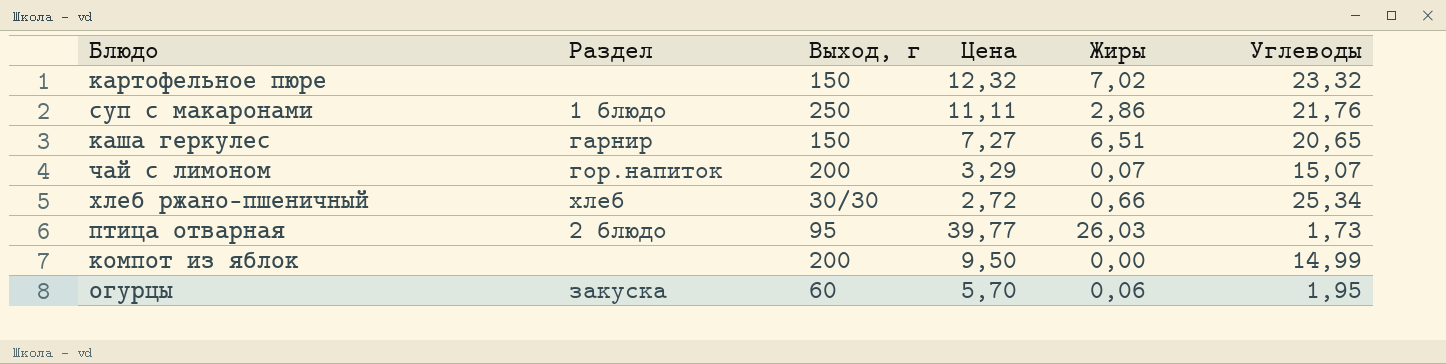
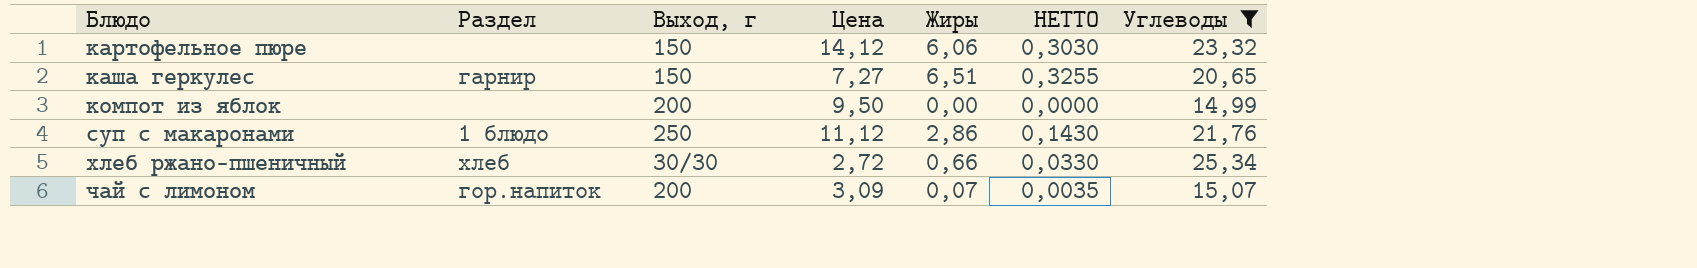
filter: none -> Углеводы >= 14,99
row order: none -> Блюдо ascending
column НЕТТО | formula: none -> [Жиры] * 0,05
картофельное пюре | Цена: 12,32 -> 14,12
картофельное пюре | Жиры: 7,02 -> 6,06
суп с макаронами | Цена: 11,11 -> 11,12
чай с лимоном | Цена: 3,29 -> 3,09

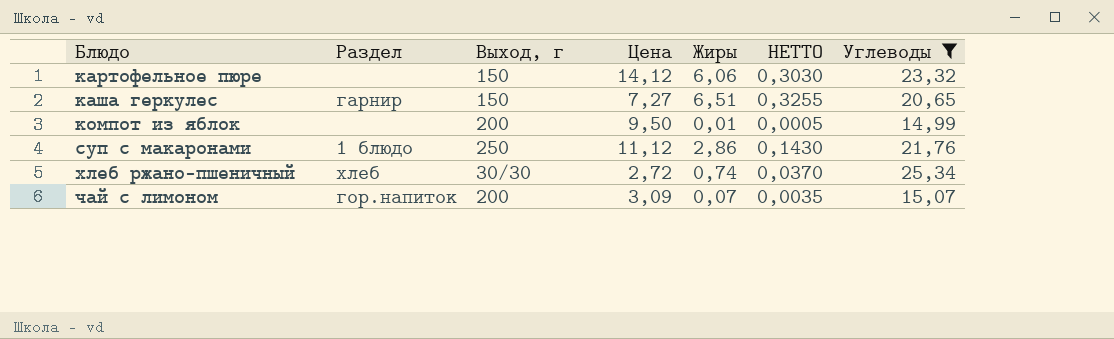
компот из яблок | Жиры: 0,00 -> 0,01
компот из яблок | НЕТТО: 0,0000 -> 0,0005
хлеб ржано-пшеничный | Жиры: 0,66 -> 0,74
хлеб ржано-пшеничный | НЕТТО: 0,0330 -> 0,0370

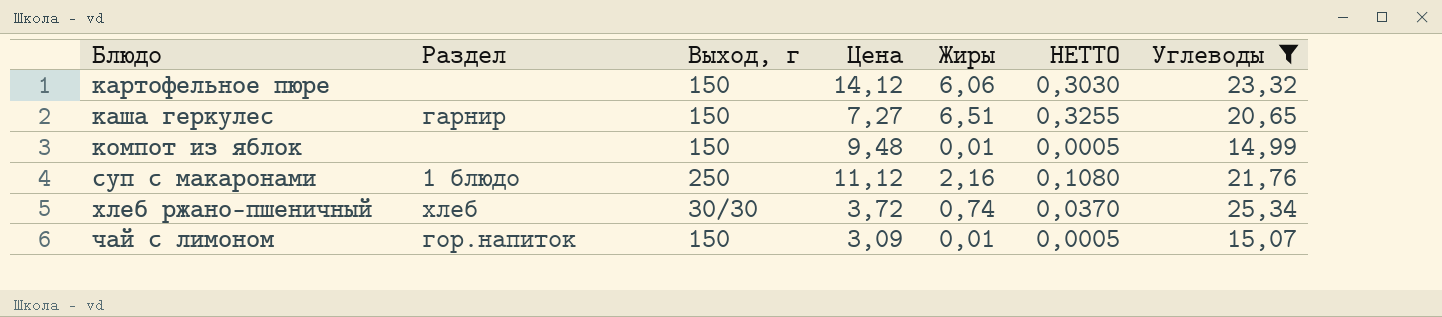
компот из яблок | Выход, г: 200 -> 150
компот из яблок | Цена: 9,50 -> 9,48
суп с макаронами | Жиры: 2,86 -> 2,16
суп с макаронами | НЕТТО: 0,1430 -> 0,1080
хлеб ржано-пшеничный | Цена: 2,72 -> 3,72
чай с лимоном | Выход, г: 200 -> 150
чай с лимоном | Жиры: 0,07 -> 0,01
чай с лимоном | НЕТТО: 0,0035 -> 0,0005

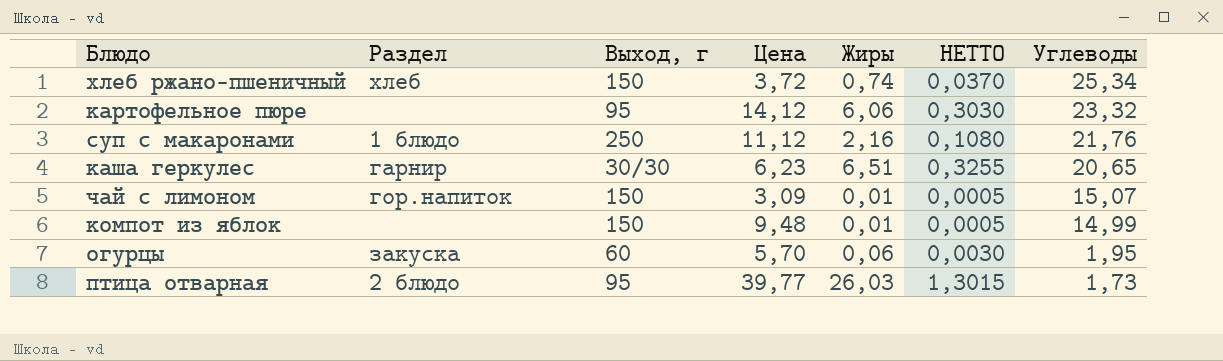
filter: Углеводы >= 14,99 -> none
row order: Блюдо ascending -> Углеводы descending
хлеб ржано-пшеничный | Выход, г: 30/30 -> 150
картофельное пюре | Выход, г: 150 -> 95
каша геркулес | Выход, г: 150 -> 30/30
каша геркулес | Цена: 7,27 -> 6,23

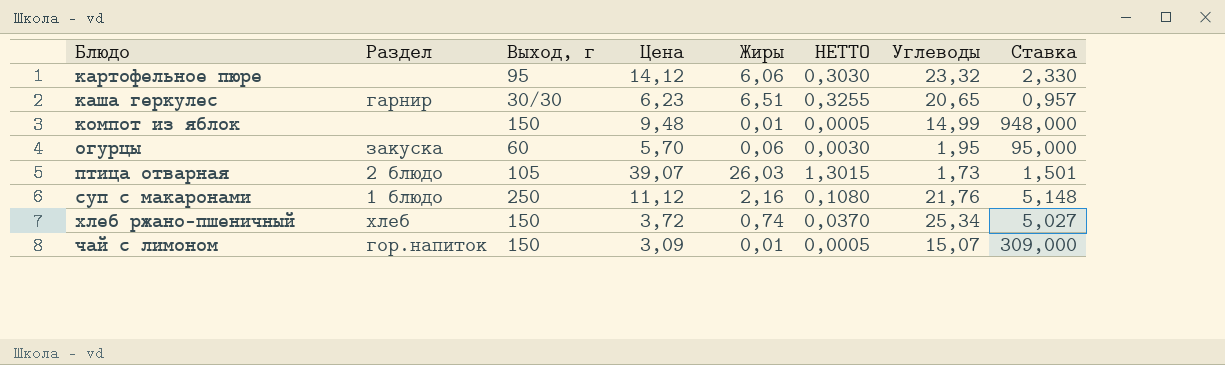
row order: Углеводы descending -> Блюдо ascending
column Ставка | formula: none -> [Цена] / [Жиры]
птица отварная | Выход, г: 95 -> 105
птица отварная | Цена: 39,77 -> 39,07

